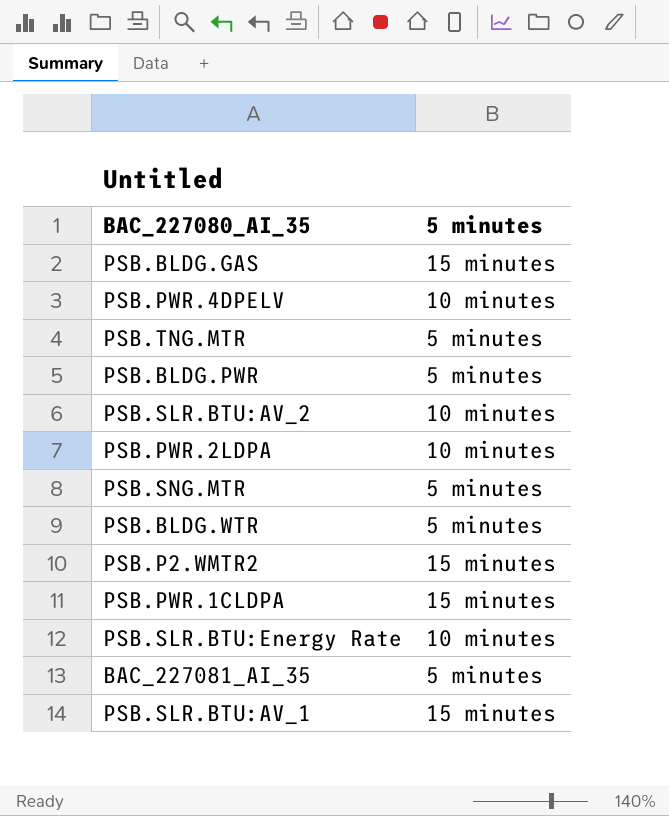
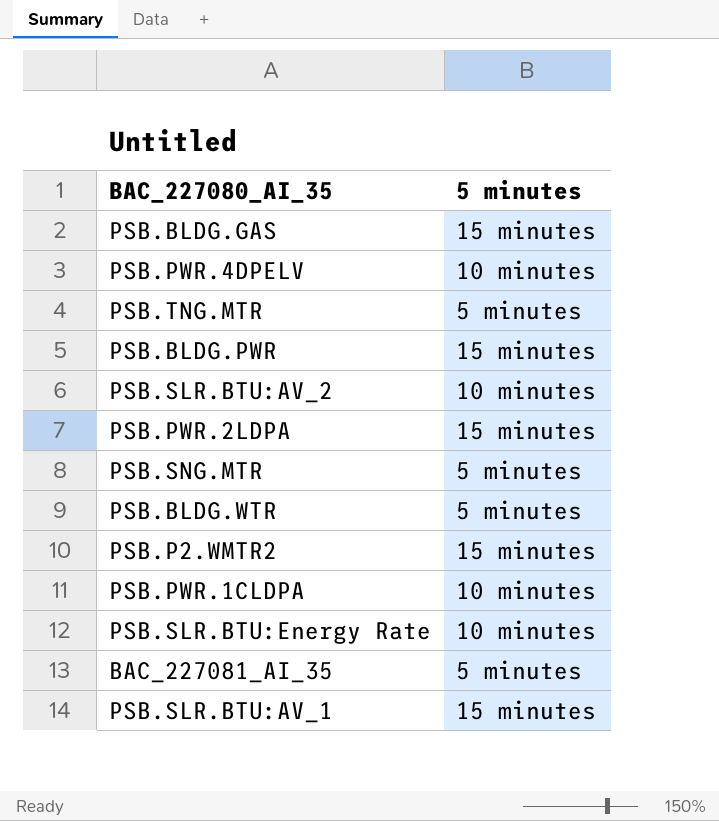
PSB.BLDG.PWR | 5 minutes: 5 minutes -> 15 minutes
PSB.PWR.2LDPA | 5 minutes: 10 minutes -> 15 minutes
PSB.PWR.1CLDPA | 5 minutes: 15 minutes -> 10 minutes

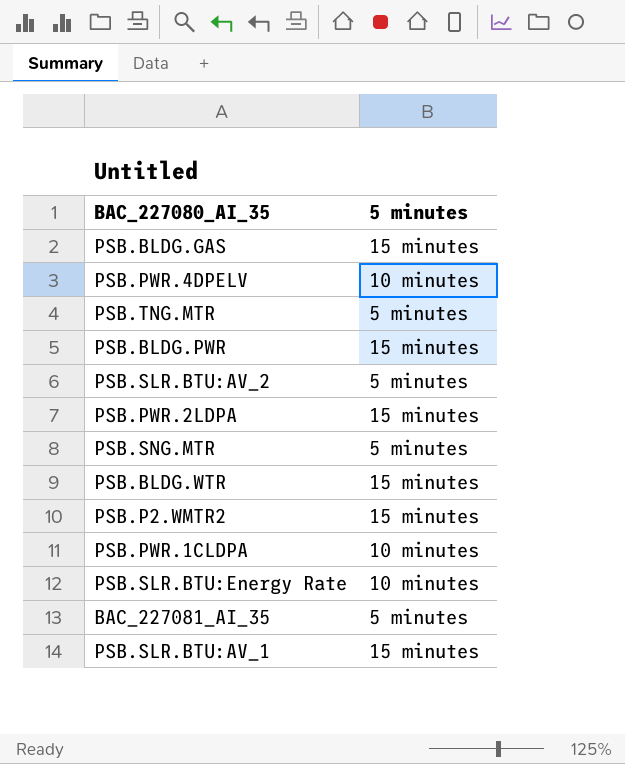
PSB.SLR.BTU:AV_2 | 5 minutes: 10 minutes -> 5 minutes
PSB.BLDG.WTR | 5 minutes: 5 minutes -> 15 minutes

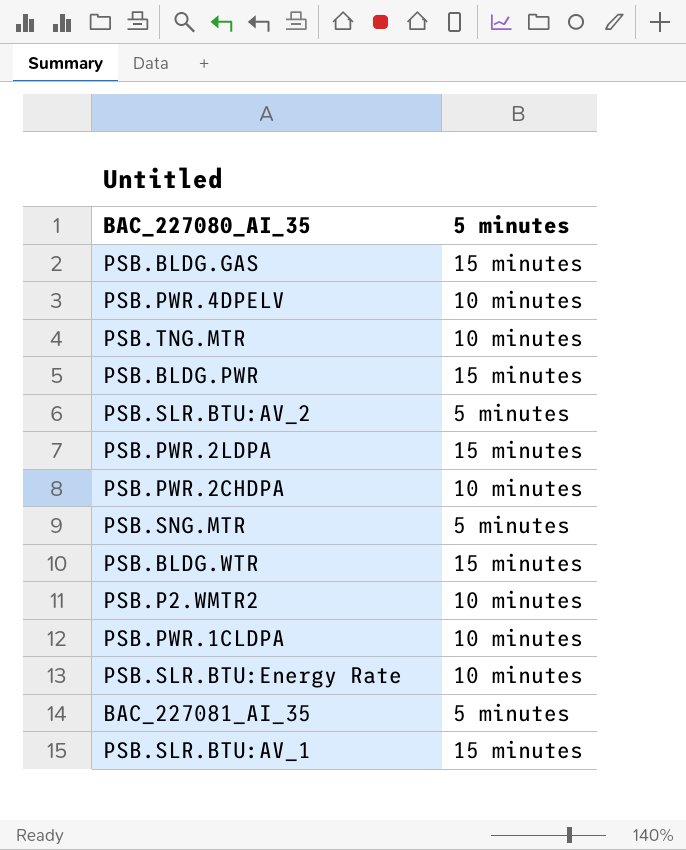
PSB.TNG.MTR | 5 minutes: 5 minutes -> 10 minutes
row PSB.PWR.2CHDPA: none -> 10 minutes
PSB.P2.WMTR2 | 5 minutes: 15 minutes -> 10 minutes

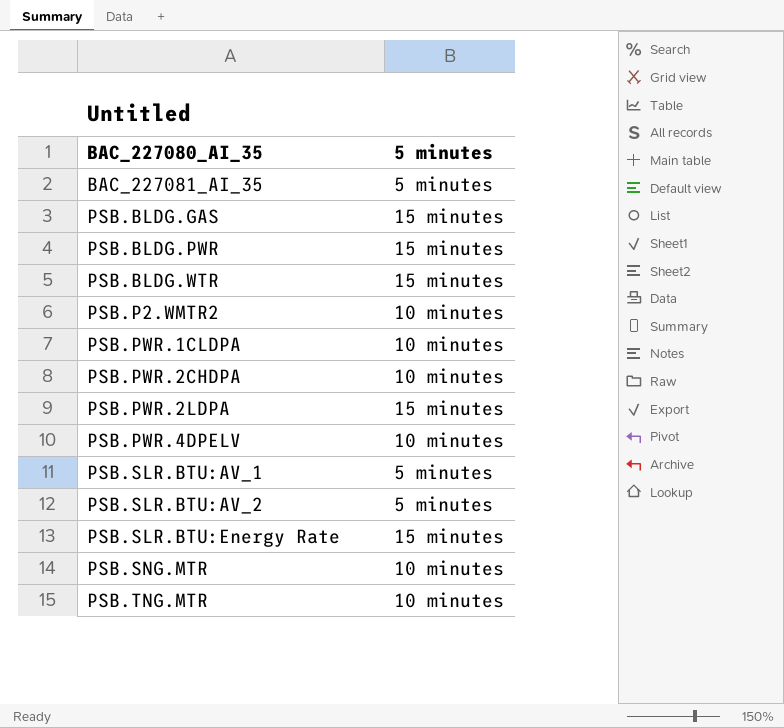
row order: none -> BAC_227080_AI_35 ascending
PSB.SLR.BTU:AV_1 | 5 minutes: 15 minutes -> 5 minutes
PSB.SLR.BTU:Energy Rate | 5 minutes: 10 minutes -> 15 minutes
PSB.SNG.MTR | 5 minutes: 5 minutes -> 10 minutes

